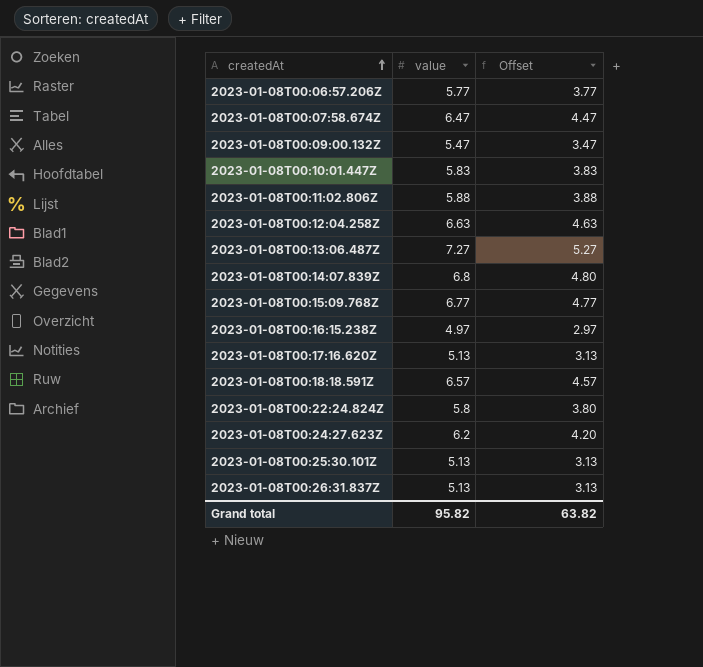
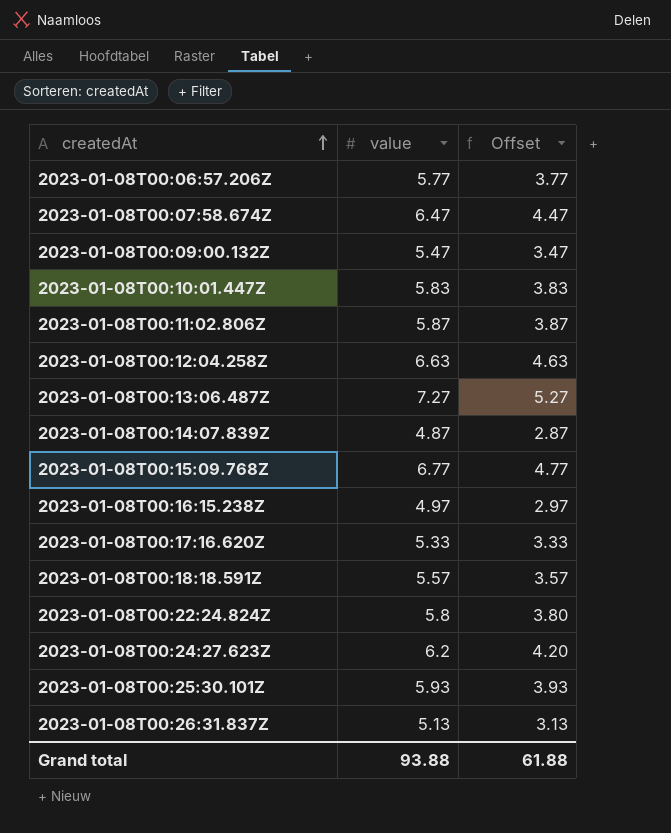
2023-01-08T00:11:02.806Z | value: 5.88 -> 5.87
2023-01-08T00:11:02.806Z | Offset: 3.88 -> 3.87
2023-01-08T00:14:07.839Z | value: 6.8 -> 4.87
2023-01-08T00:14:07.839Z | Offset: 4.80 -> 2.87
2023-01-08T00:17:16.620Z | value: 5.13 -> 5.33
2023-01-08T00:17:16.620Z | Offset: 3.13 -> 3.33
2023-01-08T00:18:18.591Z | value: 6.57 -> 5.57
2023-01-08T00:18:18.591Z | Offset: 4.57 -> 3.57
2023-01-08T00:25:30.101Z | value: 5.13 -> 5.93
2023-01-08T00:25:30.101Z | Offset: 3.13 -> 3.93
Grand total | value: 95.82 -> 93.88
Grand total | Offset: 63.82 -> 61.88

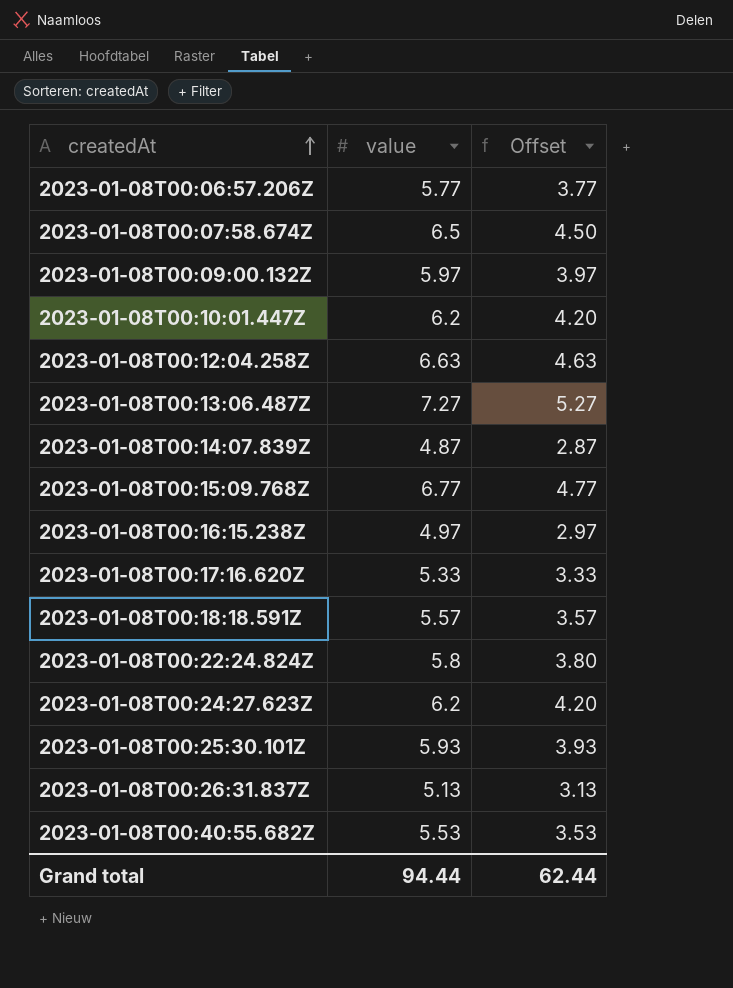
row 2023-01-08T00:11:02.806Z: 5.87 | 3.87 -> none
2023-01-08T00:07:58.674Z | value: 6.47 -> 6.5
2023-01-08T00:07:58.674Z | Offset: 4.47 -> 4.50
2023-01-08T00:09:00.132Z | value: 5.47 -> 5.97
2023-01-08T00:09:00.132Z | Offset: 3.47 -> 3.97
2023-01-08T00:10:01.447Z | value: 5.83 -> 6.2
2023-01-08T00:10:01.447Z | Offset: 3.83 -> 4.20
row 2023-01-08T00:40:55.682Z: none -> 5.53 | 3.53
Grand total | value: 93.88 -> 94.44
Grand total | Offset: 61.88 -> 62.44

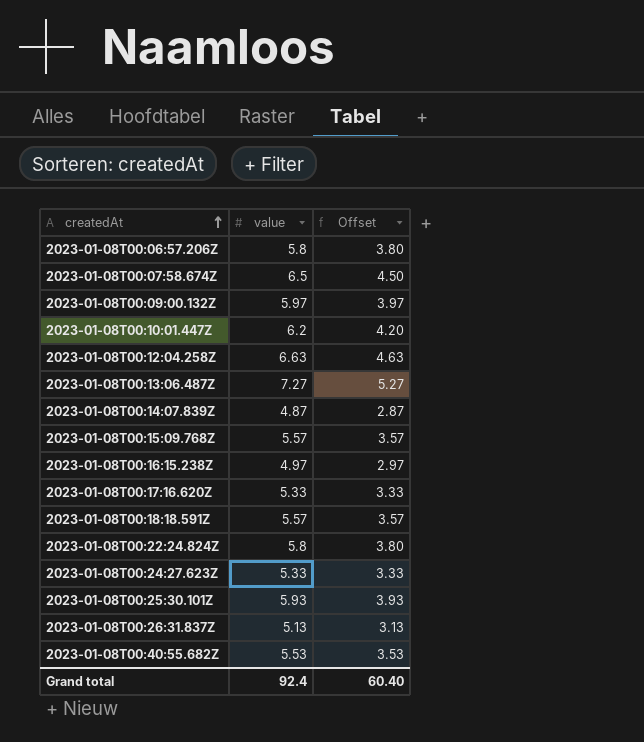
2023-01-08T00:06:57.206Z | value: 5.77 -> 5.8
2023-01-08T00:06:57.206Z | Offset: 3.77 -> 3.80
2023-01-08T00:15:09.768Z | value: 6.77 -> 5.57
2023-01-08T00:15:09.768Z | Offset: 4.77 -> 3.57
2023-01-08T00:24:27.623Z | value: 6.2 -> 5.33
2023-01-08T00:24:27.623Z | Offset: 4.20 -> 3.33
Grand total | value: 94.44 -> 92.4
Grand total | Offset: 62.44 -> 60.40

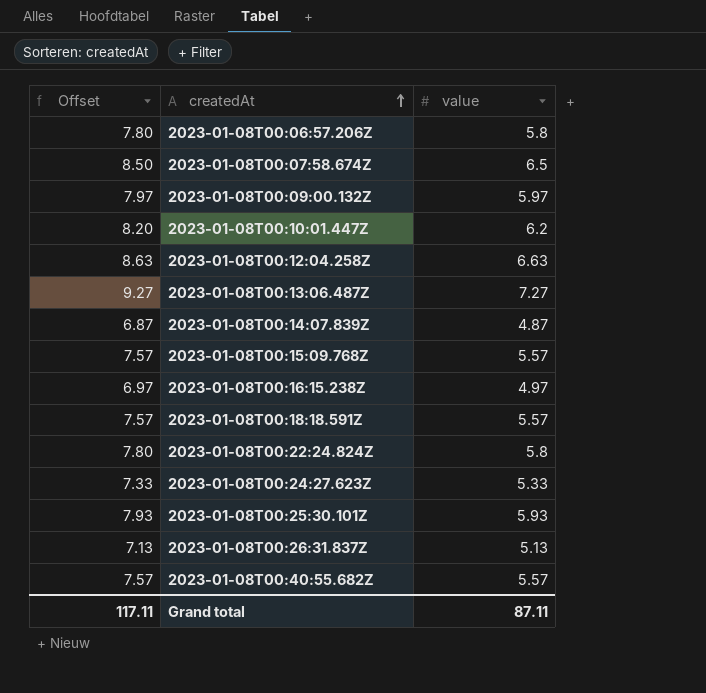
column Offset | formula: [value] - 2 -> [value] + 2
column Offset | position: 3 -> 1
row 2023-01-08T00:17:16.620Z: 5.33 | 3.33 -> none
2023-01-08T00:40:55.682Z | value: 5.53 -> 5.57
Grand total | Offset: 60.40 -> 117.11
Grand total | value: 92.4 -> 87.11

